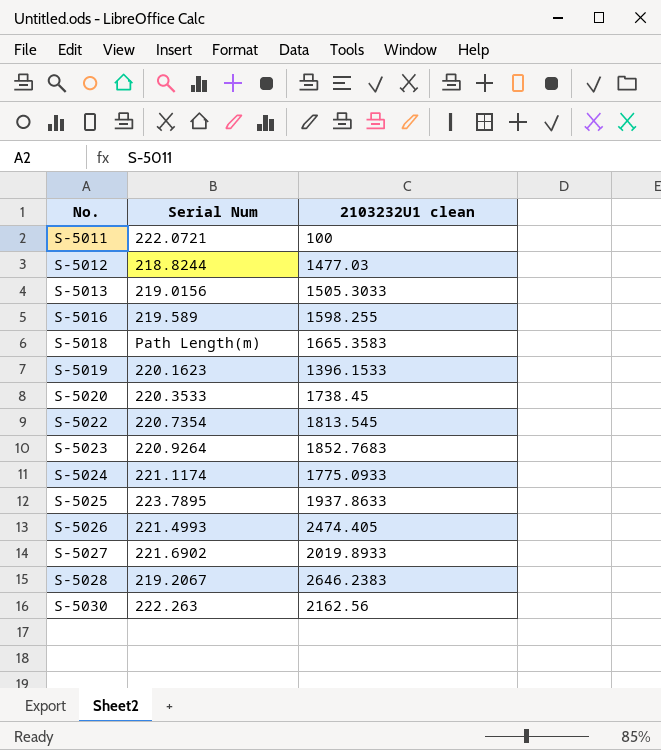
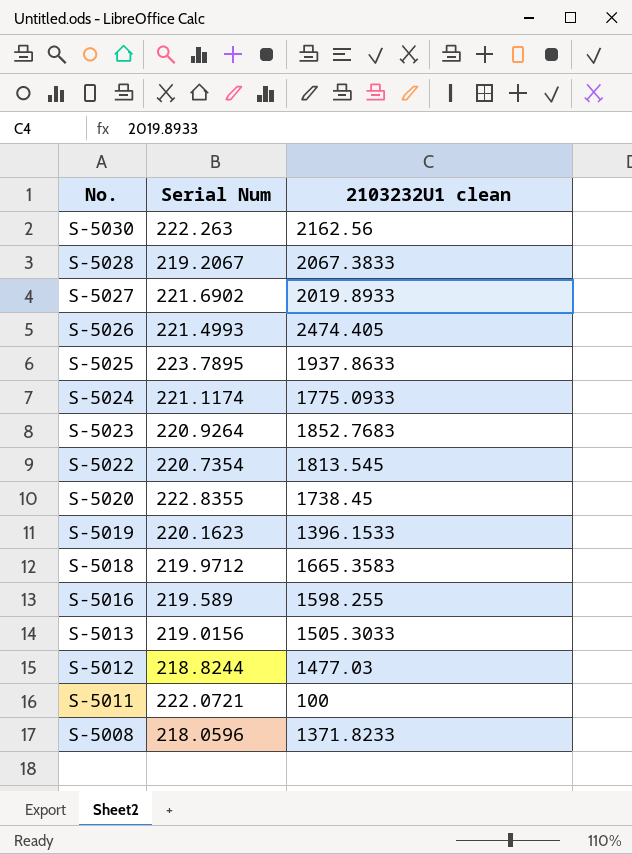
row order: No. ascending -> No. descending
S-5028 | 2103232U1 clean: 2646.2383 -> 2067.3833
S-5020 | Serial Num: 220.3533 -> 222.8355
S-5018 | Serial Num: Path Length(m) -> 219.9712
row S-5008: none -> 218.0596 | 1371.8233

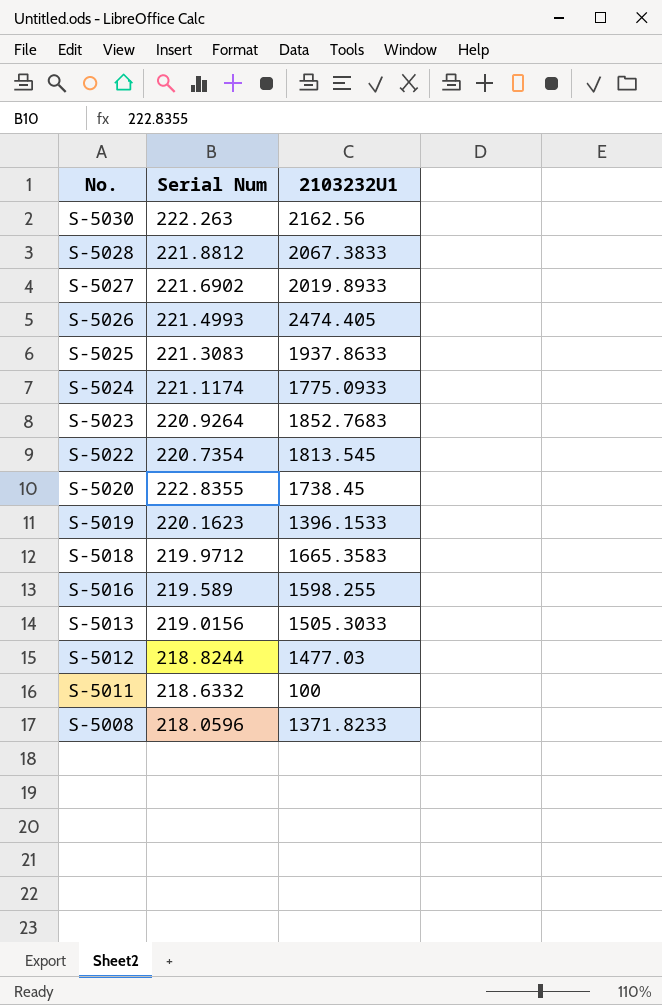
column name: 2103232U1 clean -> 2103232U1
S-5028 | Serial Num: 219.2067 -> 221.8812
S-5025 | Serial Num: 223.7895 -> 221.3083
S-5011 | Serial Num: 222.0721 -> 218.6332

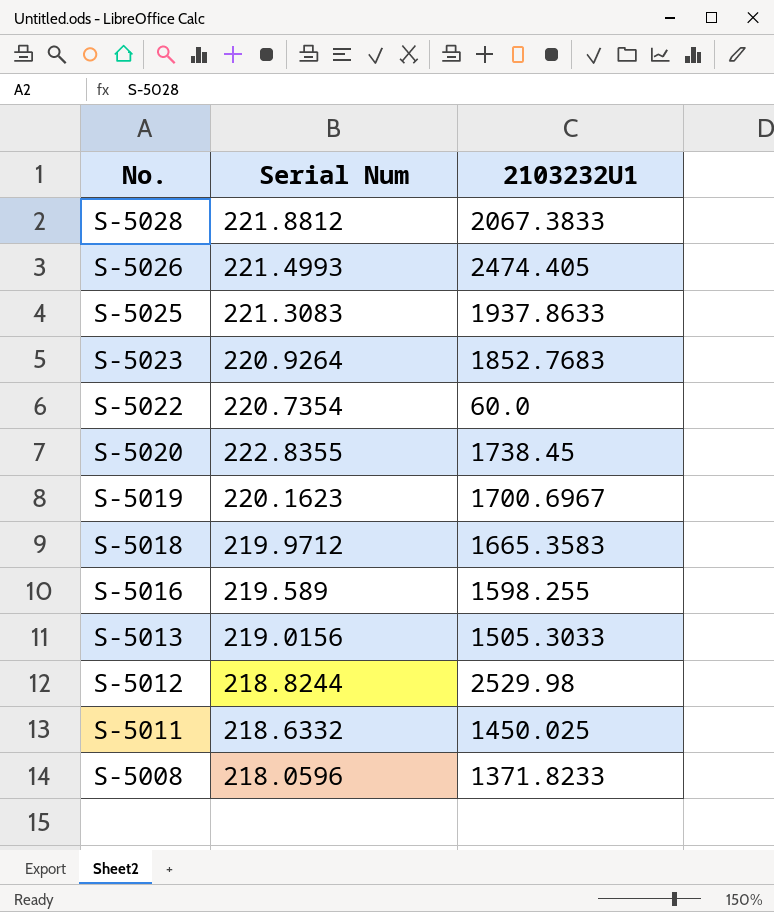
row S-5030: 222.263 | 2162.56 -> none
row S-5027: 221.6902 | 2019.8933 -> none
row S-5024: 221.1174 | 1775.0933 -> none
S-5022 | 2103232U1: 1813.545 -> 60.0
S-5019 | 2103232U1: 1396.1533 -> 1700.6967
S-5012 | 2103232U1: 1477.03 -> 2529.98
S-5011 | 2103232U1: 100 -> 1450.025

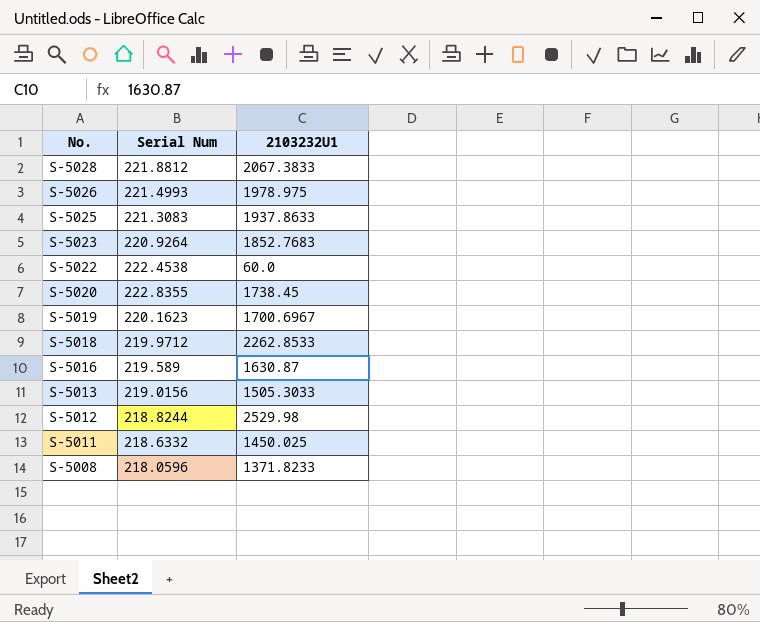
S-5026 | 2103232U1: 2474.405 -> 1978.975
S-5022 | Serial Num: 220.7354 -> 222.4538
S-5018 | 2103232U1: 1665.3583 -> 2262.8533
S-5016 | 2103232U1: 1598.255 -> 1630.87

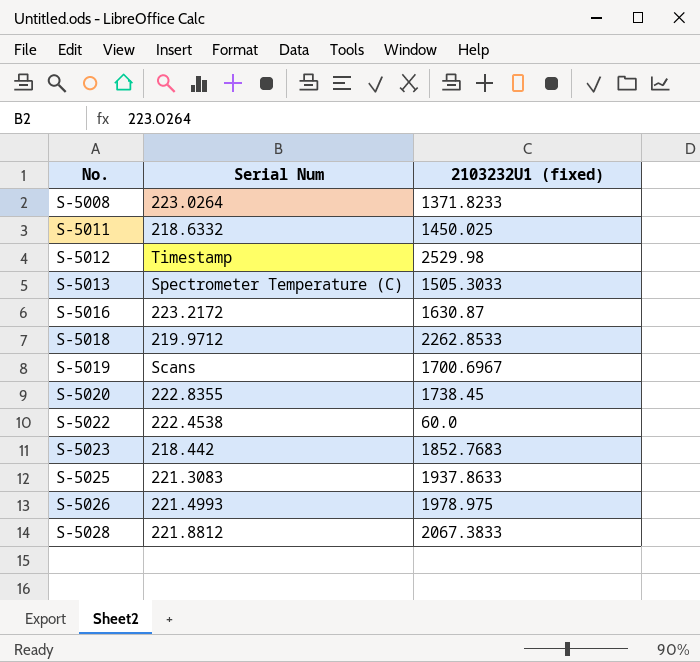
row order: No. descending -> No. ascending
column name: 2103232U1 -> 2103232U1 (fixed)
S-5008 | Serial Num: 218.0596 -> 223.0264
S-5012 | Serial Num: 218.8244 -> Timestamp
S-5013 | Serial Num: 219.0156 -> Spectrometer Temperature (C)
S-5016 | Serial Num: 219.589 -> 223.2172
S-5019 | Serial Num: 220.1623 -> Scans
S-5023 | Serial Num: 220.9264 -> 218.442

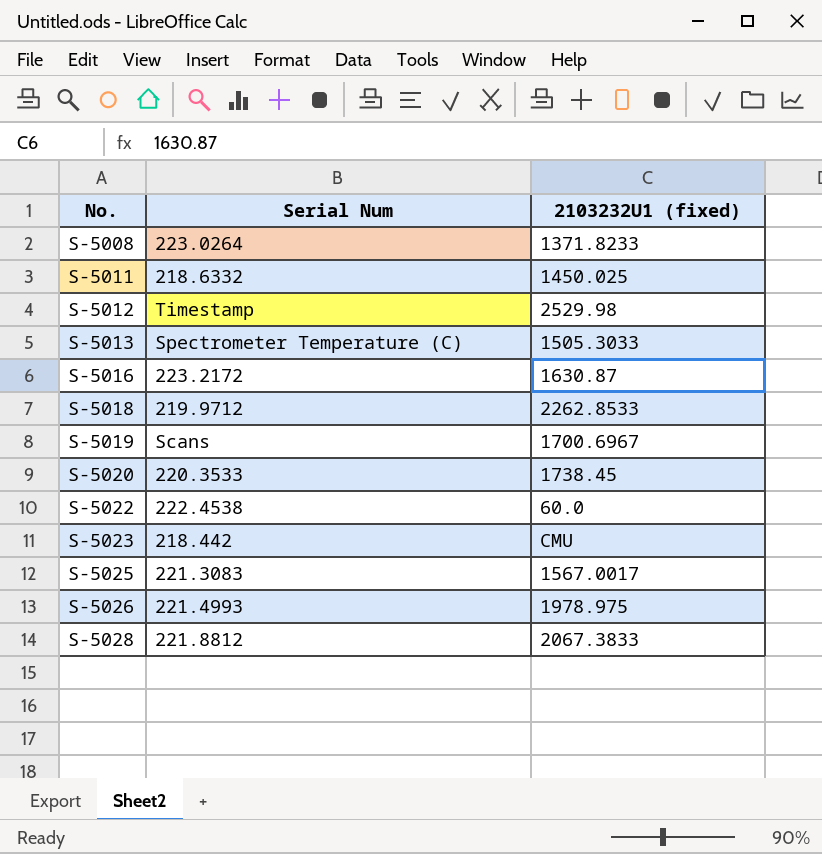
S-5020 | Serial Num: 222.8355 -> 220.3533
S-5023 | 2103232U1 (fixed): 1852.7683 -> CMU
S-5025 | 2103232U1 (fixed): 1937.8633 -> 1567.0017

